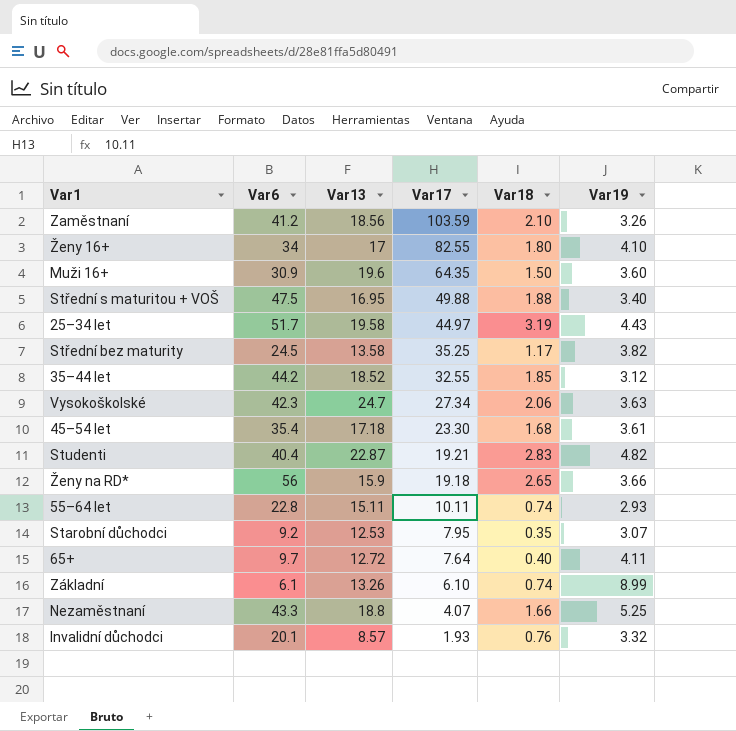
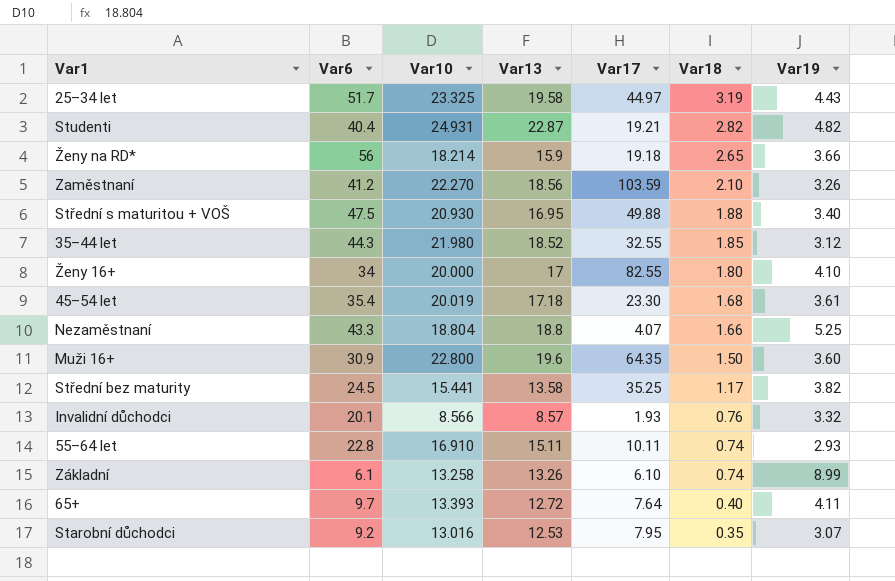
row order: Var17 descending -> Var18 descending
column Var10 | position: none -> 3
row Vysokoškolské: 42.3 | 24.7 | 27.34 | 2.06 | 3.63 -> none
Studenti | Var18: 2.83 -> 2.82
35–44 let | Var6: 44.2 -> 44.3

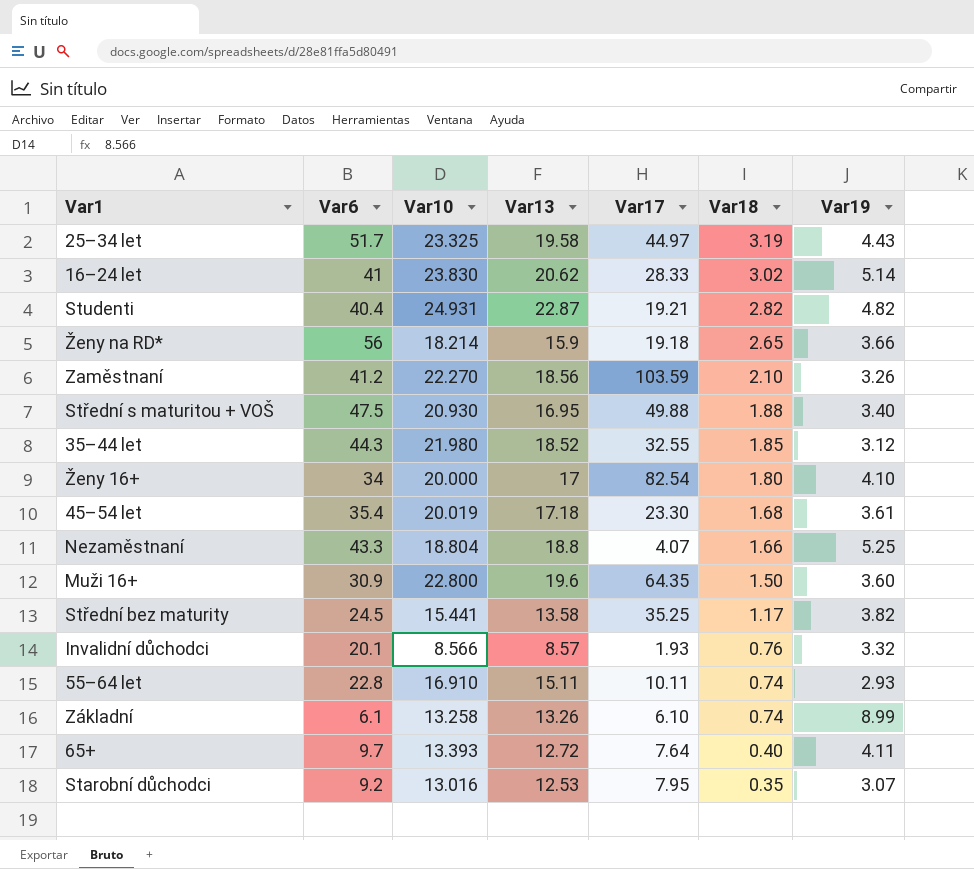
row 16–24 let: none -> 41 | 23.830 | 20.62 | 28.33 | 3.02 | 5.14
Ženy 16+ | Var17: 82.55 -> 82.54

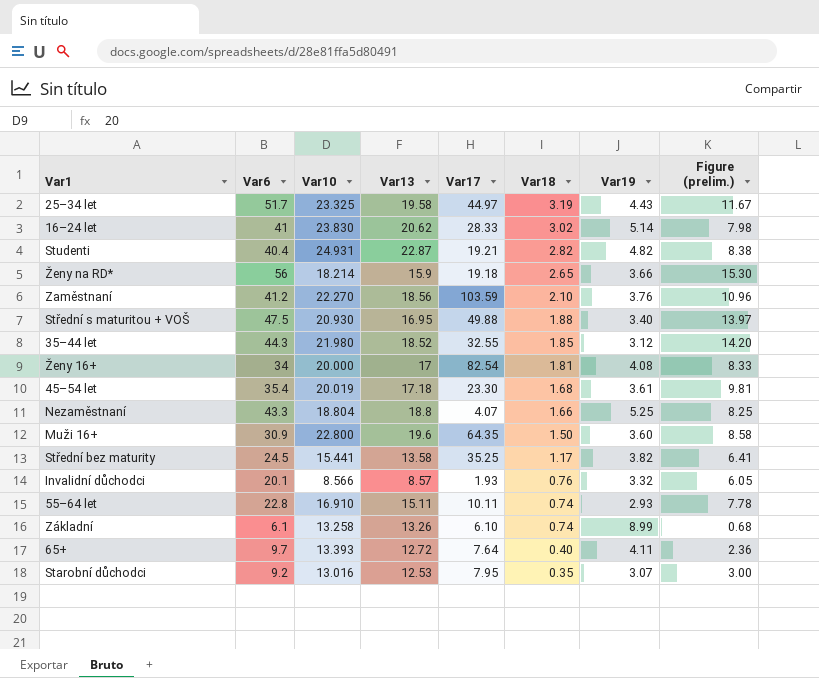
column Figure (prelim.) | formula: none -> [Var6] / [Var19]
Zaměstnaní | Var19: 3.26 -> 3.76
Ženy 16+ | Var18: 1.80 -> 1.81
Ženy 16+ | Var19: 4.10 -> 4.08

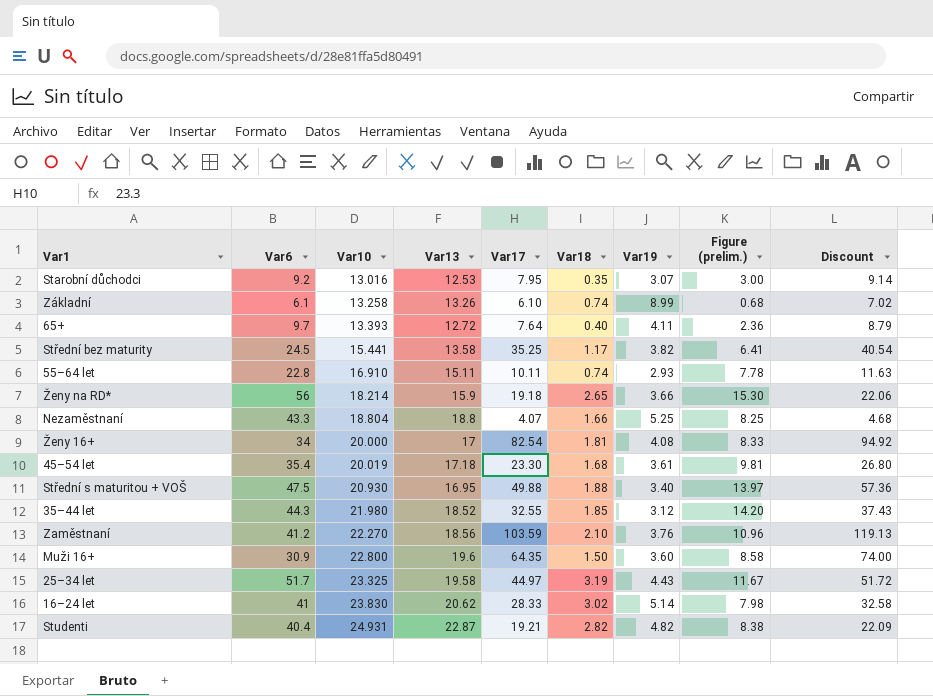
row order: Var18 descending -> Var10 ascending
column Discount | formula: none -> [Var17] * 1.15
row Invalidní důchodci: 20.1 | 8.566 | 8.57 | 1.93 | 0.76 | 3.32 | 6.05 -> none

